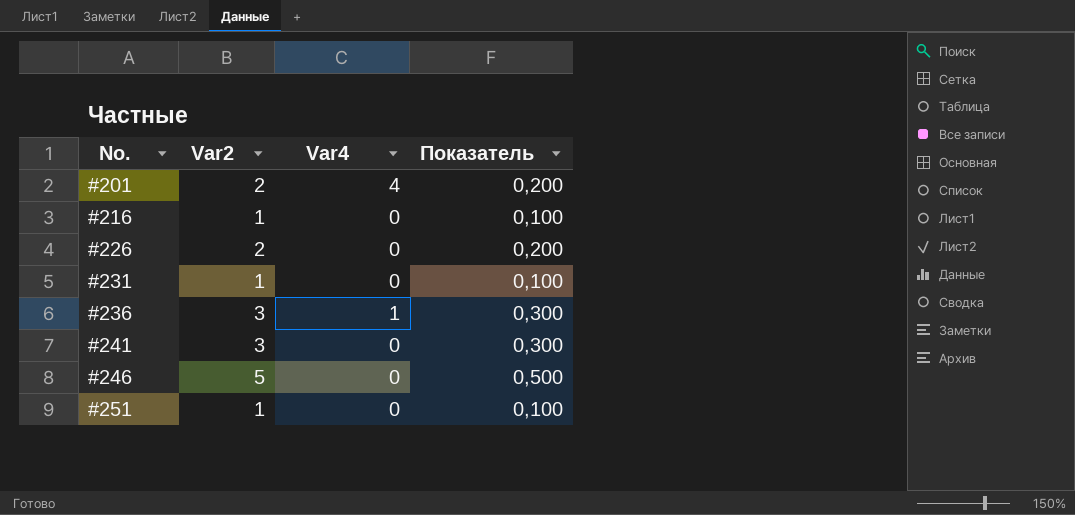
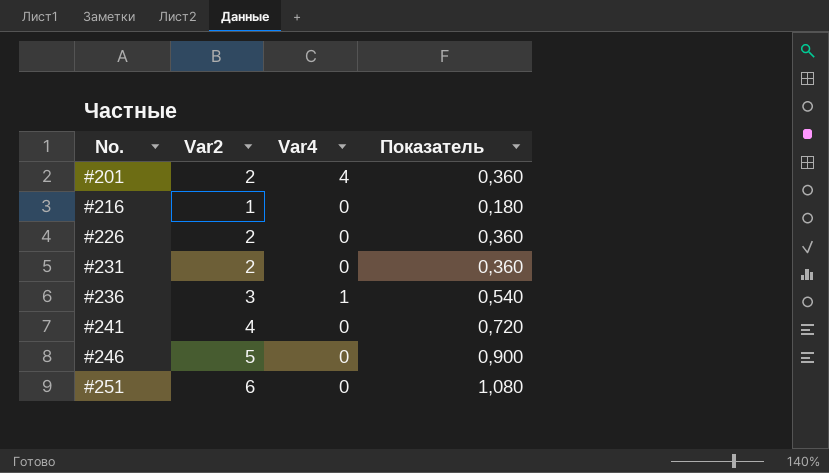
column Показатель | formula: [Var2] * 0,1 -> [Var2] * 0,18
#231 | Var2: 1 -> 2
#241 | Var2: 3 -> 4
#251 | Var2: 1 -> 6

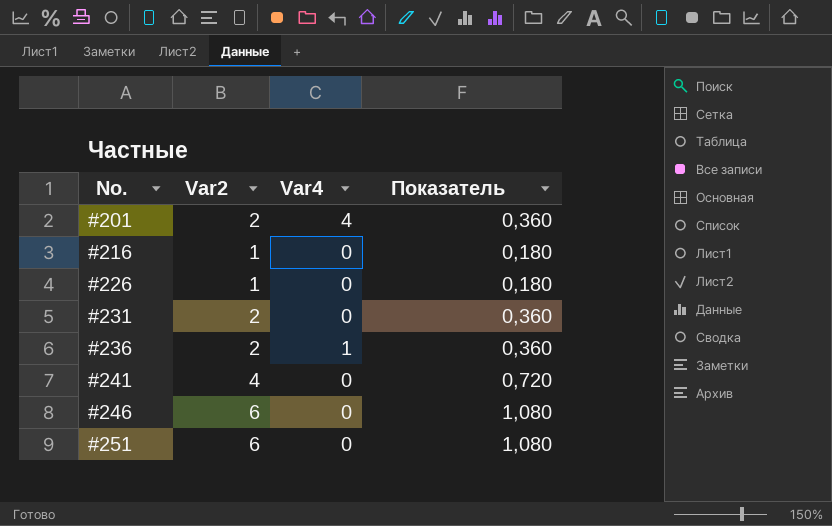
#226 | Var2: 2 -> 1
#226 | Показатель: 0,360 -> 0,180
#236 | Var2: 3 -> 2
#236 | Показатель: 0,540 -> 0,360
#246 | Var2: 5 -> 6
#246 | Показатель: 0,900 -> 1,080

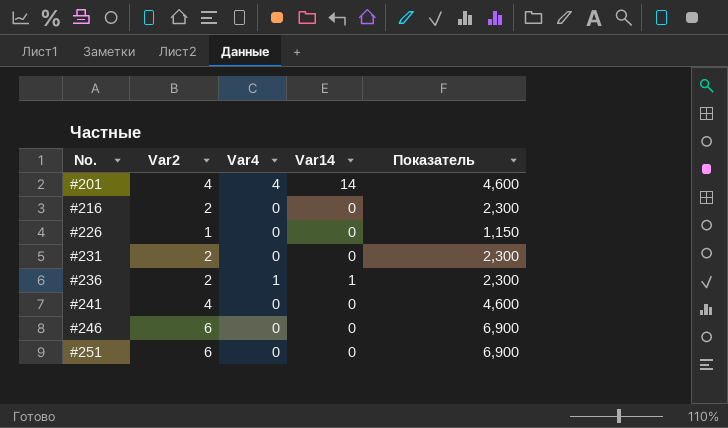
column Var14 | position: none -> 4
column Показатель | formula: [Var2] * 0,18 -> [Var2] * 1,15
#201 | Var2: 2 -> 4
#216 | Var2: 1 -> 2

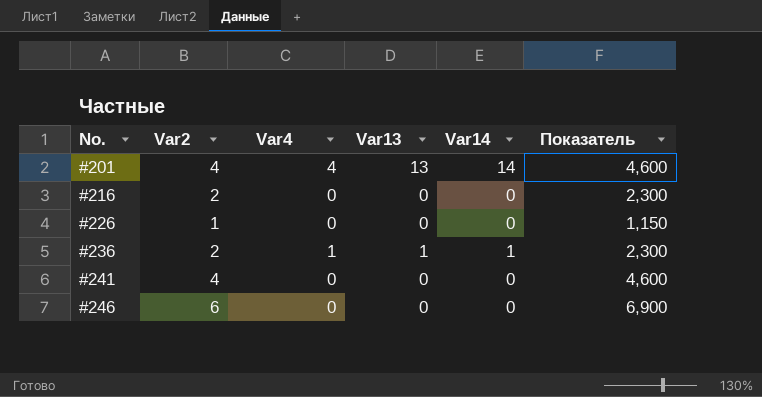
column Var13 | position: none -> 4
row #231: 2 | 0 | 0 | 2,300 -> none
row #251: 6 | 0 | 0 | 6,900 -> none

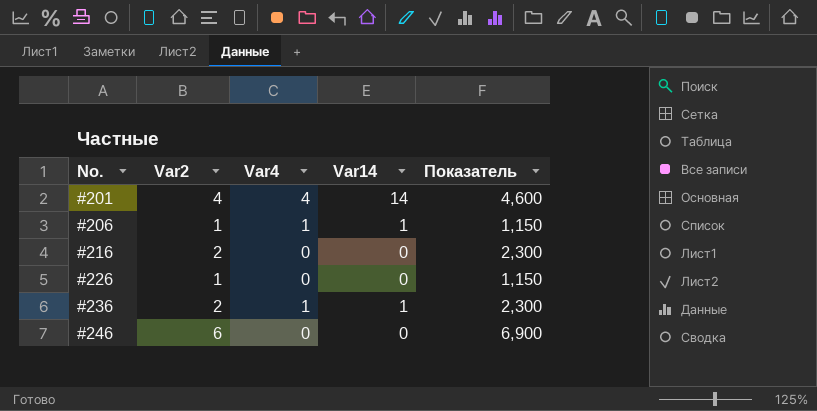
column Var13 | position: 4 -> none
row #241: 4 | 0 | 0 | 0 | 4,600 -> none
row #206: none -> 1 | 1 | 1 | 1,150

